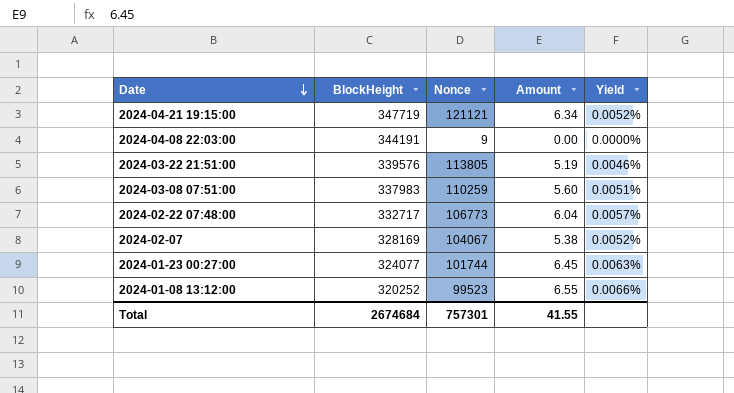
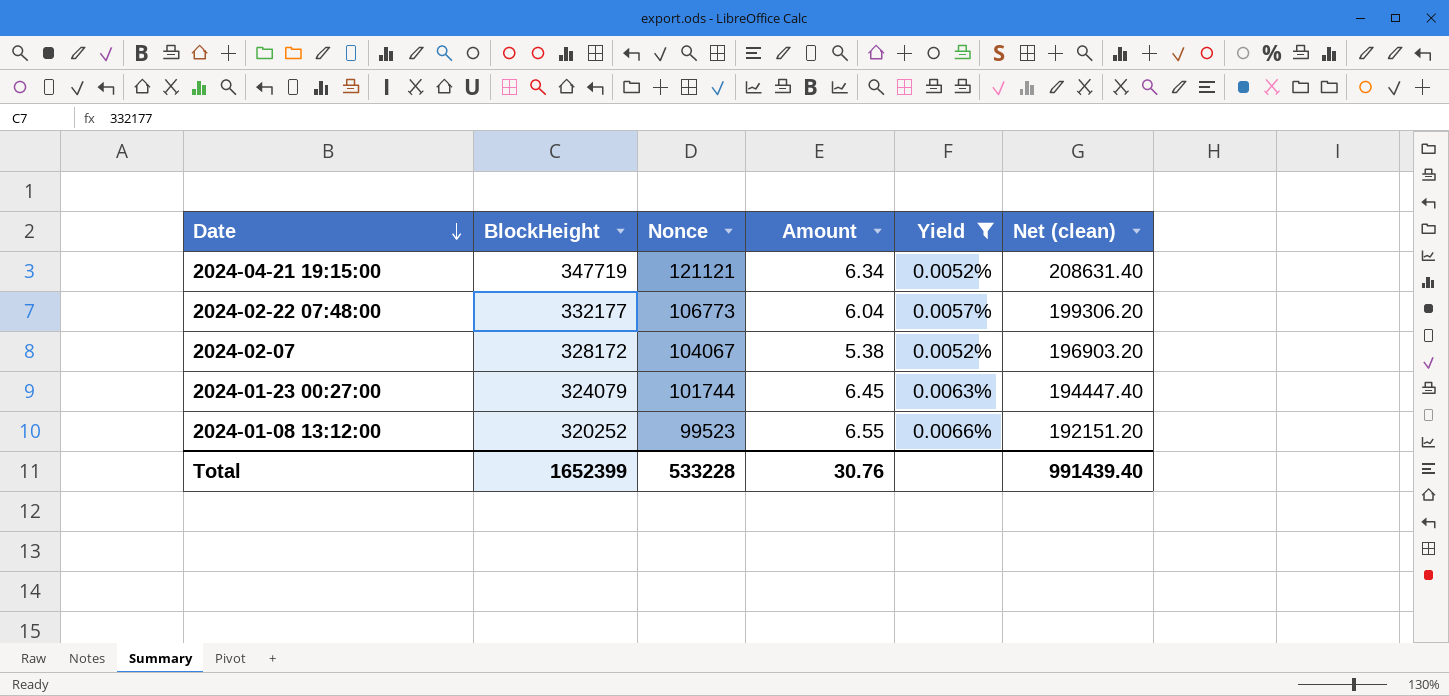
filter: none -> Yield >= 0.0052%
column Net (clean) | formula: none -> [BlockHeight] * 0.6
2024-02-22 07:48:00 | BlockHeight: 332717 -> 332177
2024-02-07 | BlockHeight: 328169 -> 328172
2024-01-23 00:27:00 | BlockHeight: 324077 -> 324079
Total | BlockHeight: 2674684 -> 1652399
Total | Nonce: 757301 -> 533228
Total | Amount: 41.55 -> 30.76

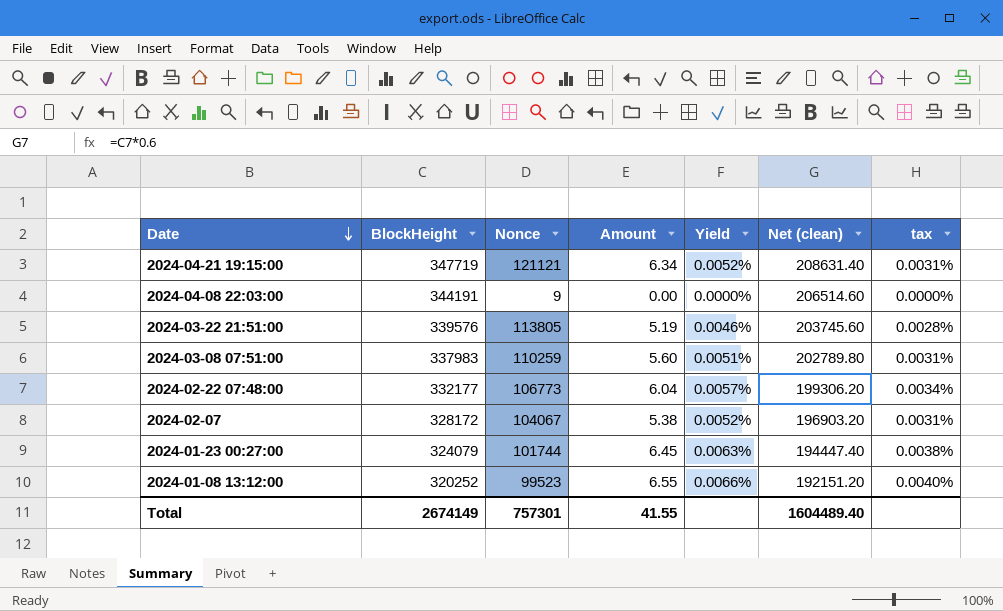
filter: Yield >= 0.0052% -> none
column tax | formula: none -> [Yield] * 0.6
Total | BlockHeight: 1652399 -> 2674149
Total | Nonce: 533228 -> 757301
Total | Amount: 30.76 -> 41.55
Total | Net (clean): 991439.40 -> 1604489.40

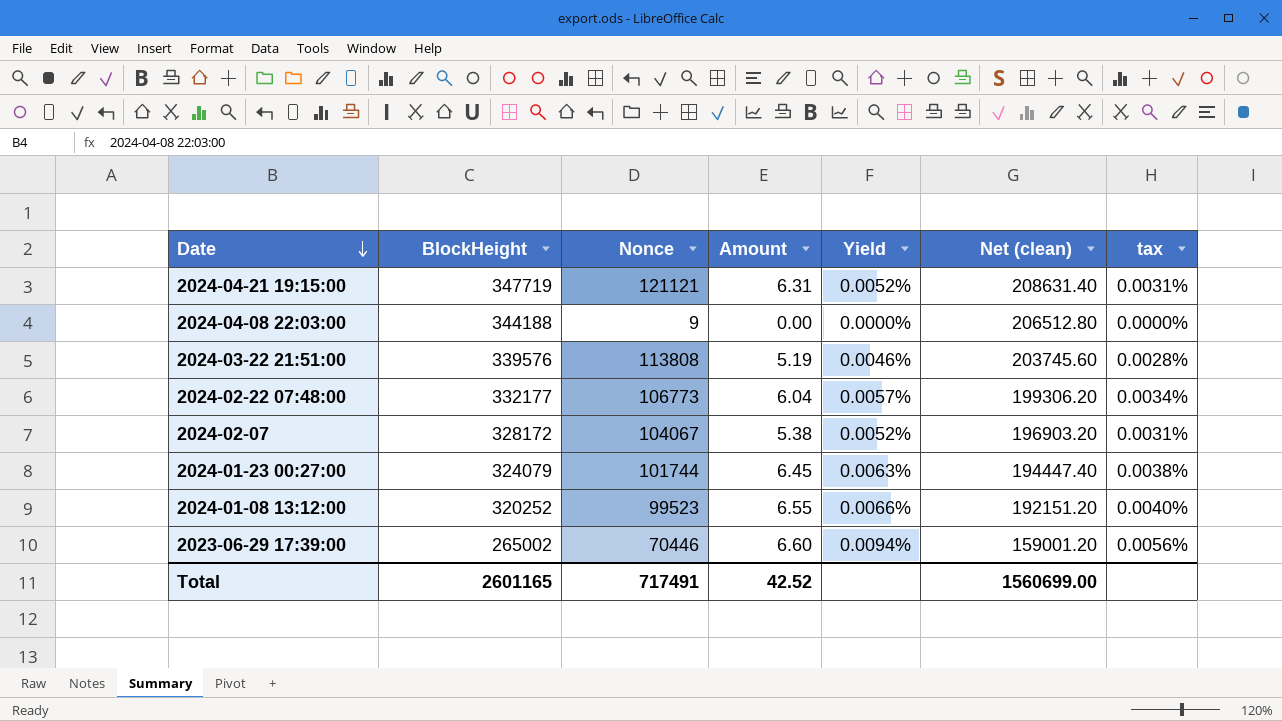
row 2024-03-08 07:51:00: 337983 | 110259 | 5.60 | 0.0051% | 202789.80 | 0.0031% -> none
2024-04-21 19:15:00 | Amount: 6.34 -> 6.31
2024-04-08 22:03:00 | BlockHeight: 344191 -> 344188
2024-04-08 22:03:00 | Net (clean): 206514.60 -> 206512.80
2024-03-22 21:51:00 | Nonce: 113805 -> 113808
row 2023-06-29 17:39:00: none -> 265002 | 70446 | 6.60 | 0.0094% | 159001.20 | 0.0056%
Total | BlockHeight: 2674149 -> 2601165
Total | Nonce: 757301 -> 717491
Total | Amount: 41.55 -> 42.52
Total | Net (clean): 1604489.40 -> 1560699.00

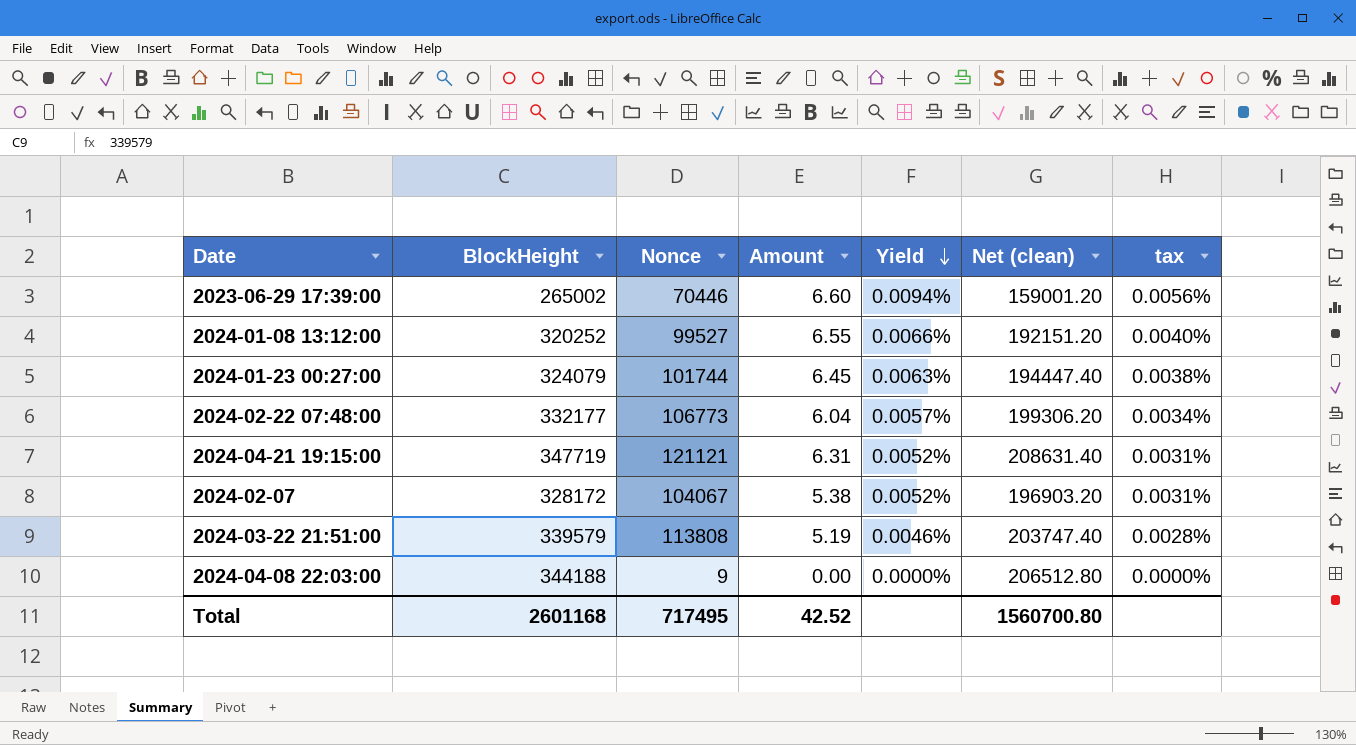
row order: Date descending -> Yield descending
2024-01-08 13:12:00 | Nonce: 99523 -> 99527
2024-03-22 21:51:00 | BlockHeight: 339576 -> 339579
2024-03-22 21:51:00 | Net (clean): 203745.60 -> 203747.40
Total | BlockHeight: 2601165 -> 2601168
Total | Nonce: 717491 -> 717495
Total | Net (clean): 1560699.00 -> 1560700.80

